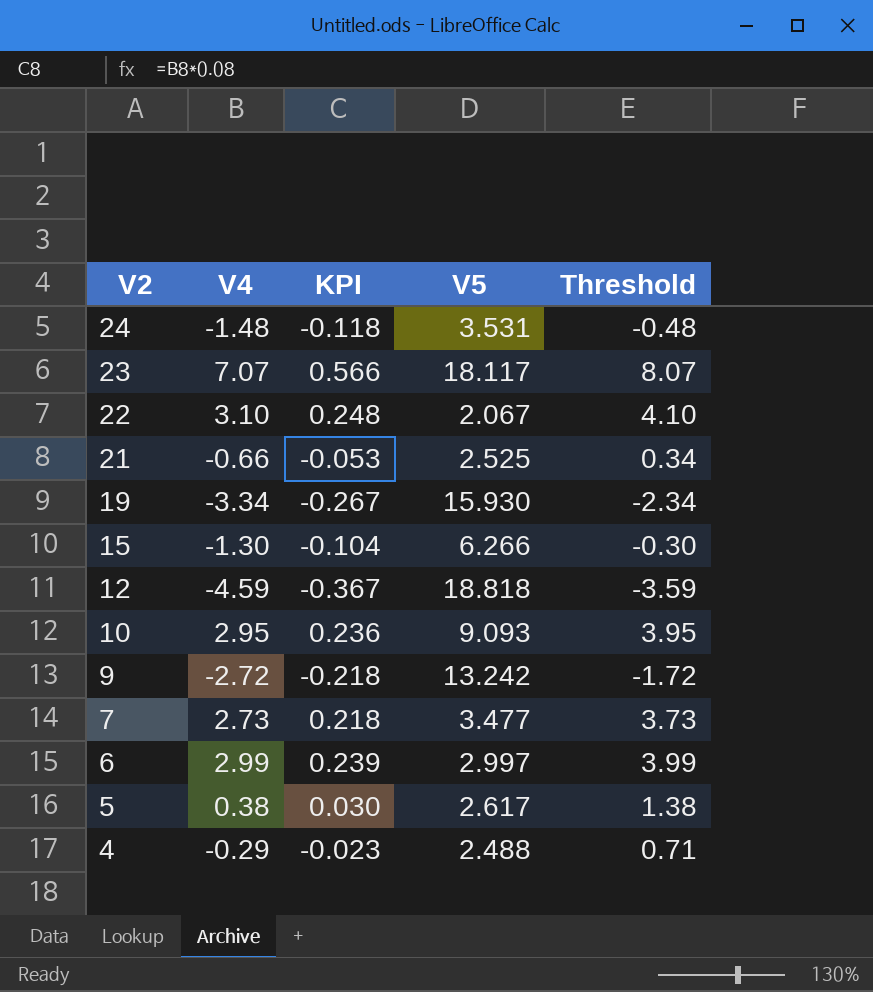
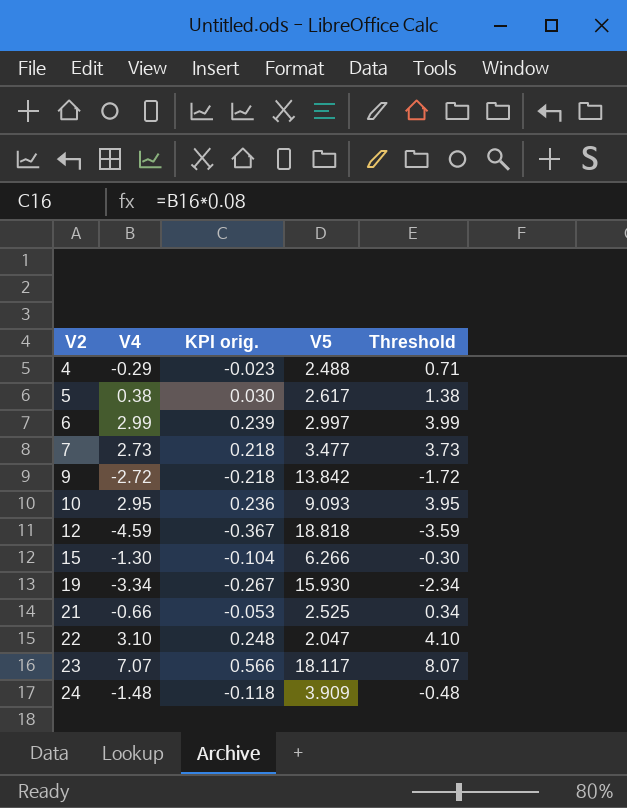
row order: V2 descending -> V2 ascending
column name: KPI -> KPI orig.
9 | V5: 13.242 -> 13.842
22 | V5: 2.067 -> 2.047
24 | V5: 3.531 -> 3.909

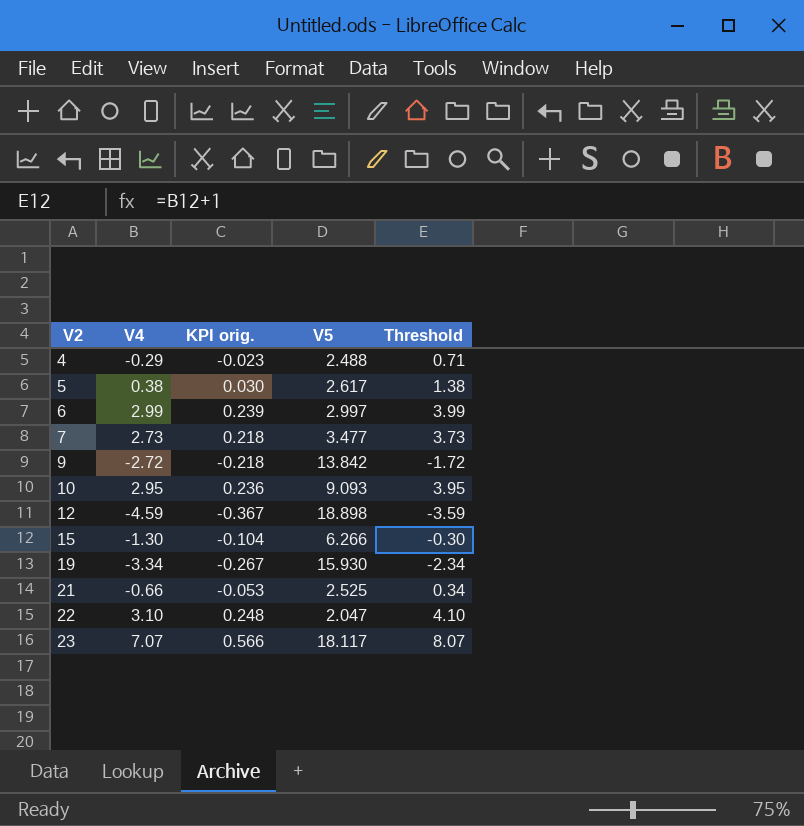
row 24: -1.48 | -0.118 | 3.909 | -0.48 -> none
12 | V5: 18.818 -> 18.898

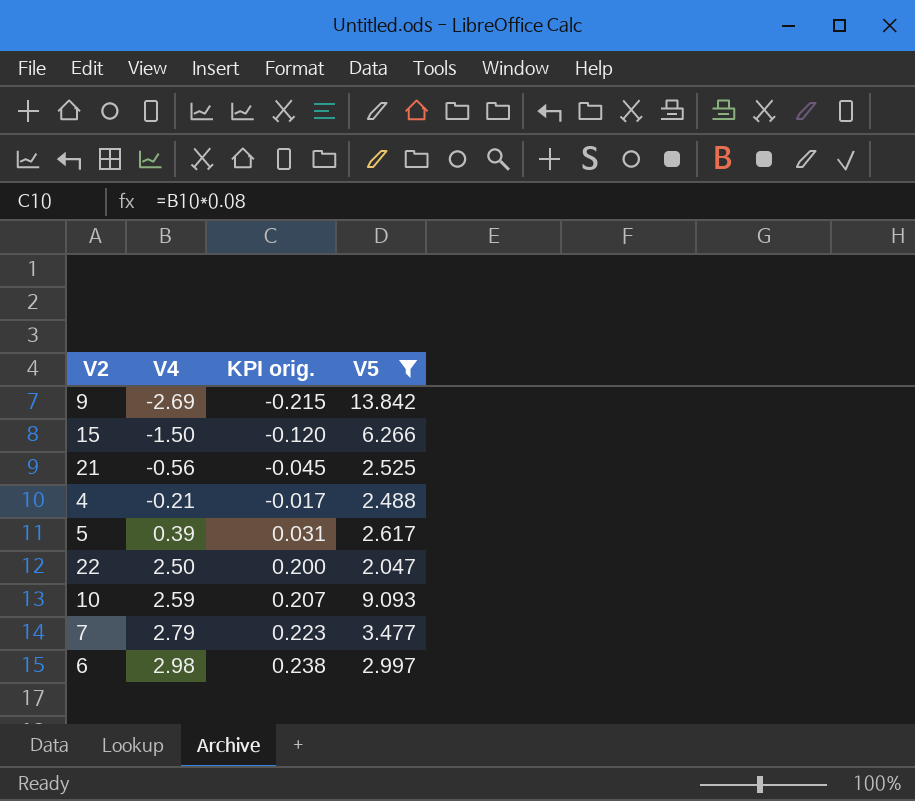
filter: none -> V5 <= 13.842
row order: V2 ascending -> V4 ascending
column Threshold | formula: [V4] + 1 -> none
9 | V4: -2.72 -> -2.69
9 | KPI orig.: -0.218 -> -0.215
15 | V4: -1.30 -> -1.50
15 | KPI orig.: -0.104 -> -0.120
21 | V4: -0.66 -> -0.56
21 | KPI orig.: -0.053 -> -0.045
4 | V4: -0.29 -> -0.21
4 | KPI orig.: -0.023 -> -0.017
5 | V4: 0.38 -> 0.39
5 | KPI orig.: 0.030 -> 0.031
22 | V4: 3.10 -> 2.50
22 | KPI orig.: 0.248 -> 0.200
10 | V4: 2.95 -> 2.59
10 | KPI orig.: 0.236 -> 0.207
7 | V4: 2.73 -> 2.79
7 | KPI orig.: 0.218 -> 0.223
6 | V4: 2.99 -> 2.98
6 | KPI orig.: 0.239 -> 0.238

